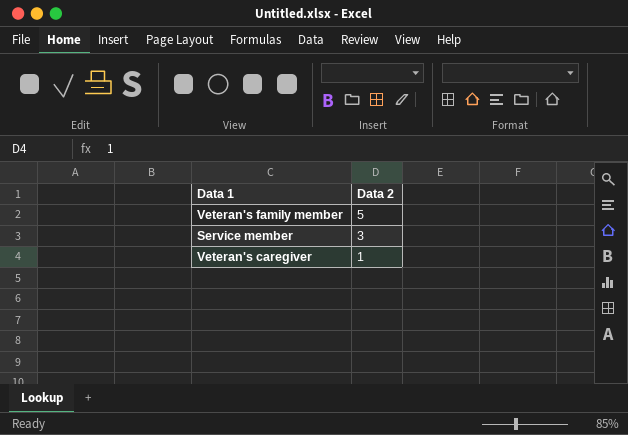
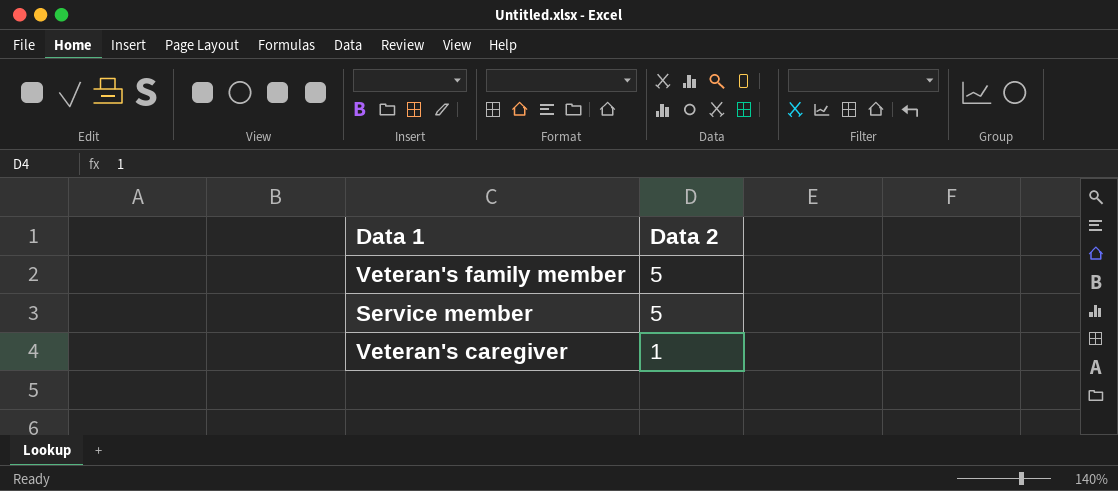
Service member | Data 2: 3 -> 5

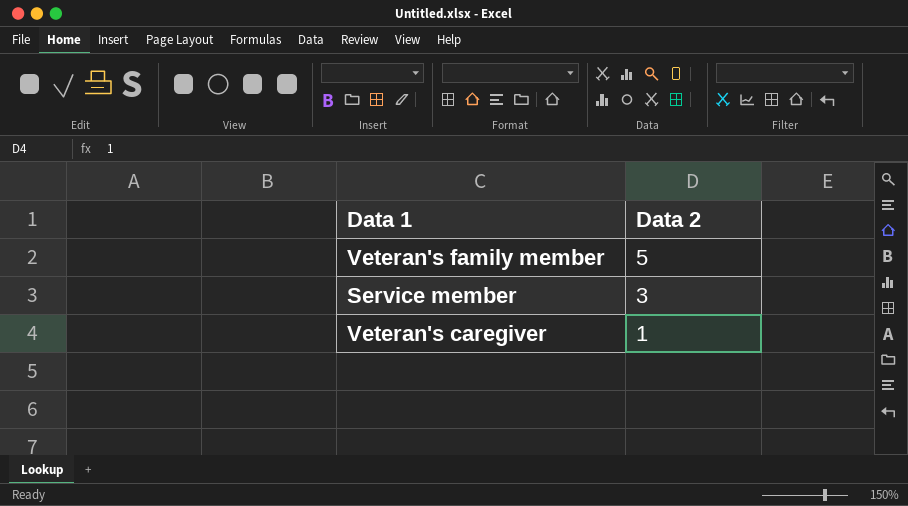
Service member | Data 2: 5 -> 3

